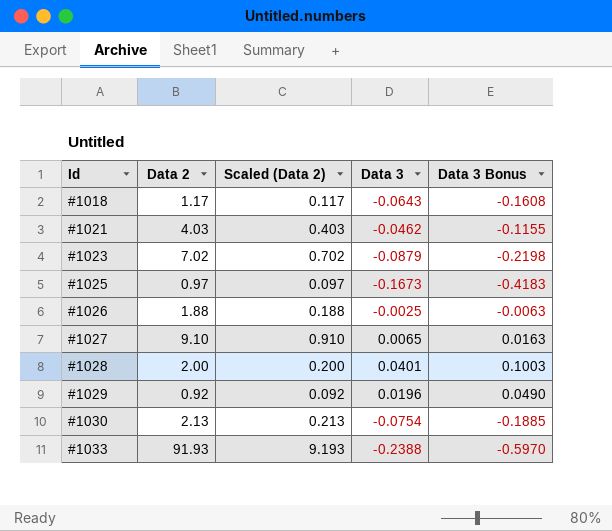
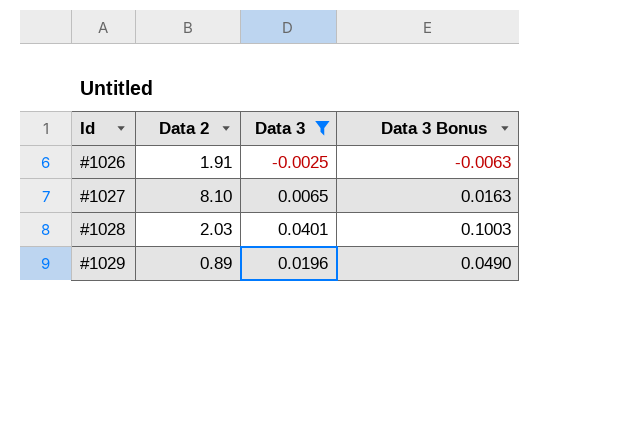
filter: none -> Data 3 >= -0.0025
column Scaled (Data 2) | formula: [Data 2] * 0.1 -> none
#1026 | Data 2: 1.88 -> 1.91
#1027 | Data 2: 9.10 -> 8.10
#1028 | Data 2: 2.00 -> 2.03
#1029 | Data 2: 0.92 -> 0.89

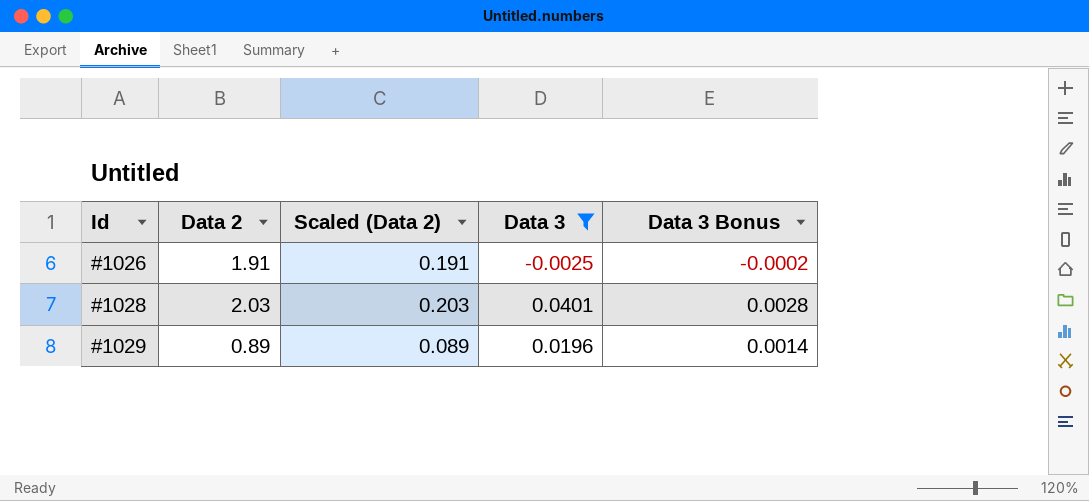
column Scaled (Data 2) | formula: none -> [Data 2] * 0.1
column Data 3 Bonus | formula: [Data 3] * 2.5 -> [Data 3] * 0.07
row #1027: 8.10 | 0.0065 | 0.0163 -> none

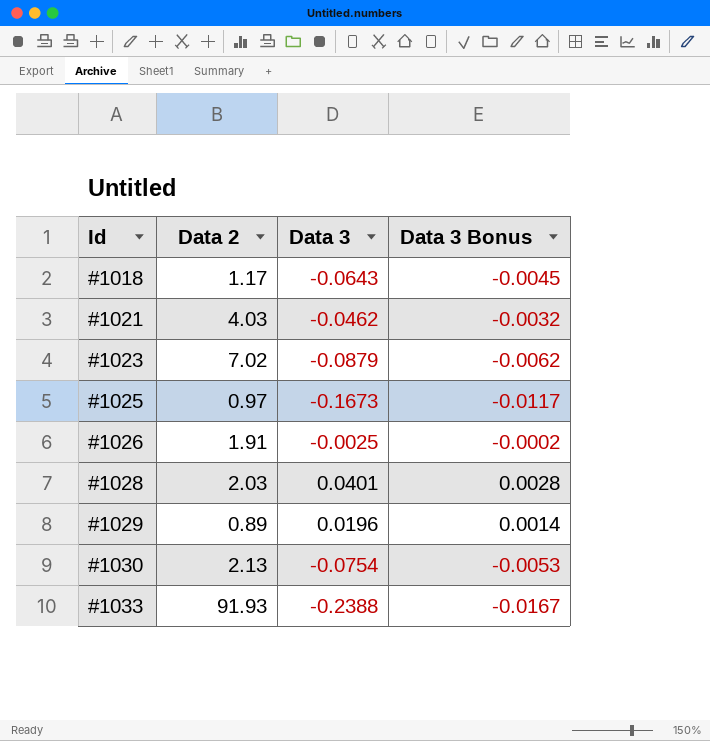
filter: Data 3 >= -0.0025 -> none
column Scaled (Data 2) | formula: [Data 2] * 0.1 -> none

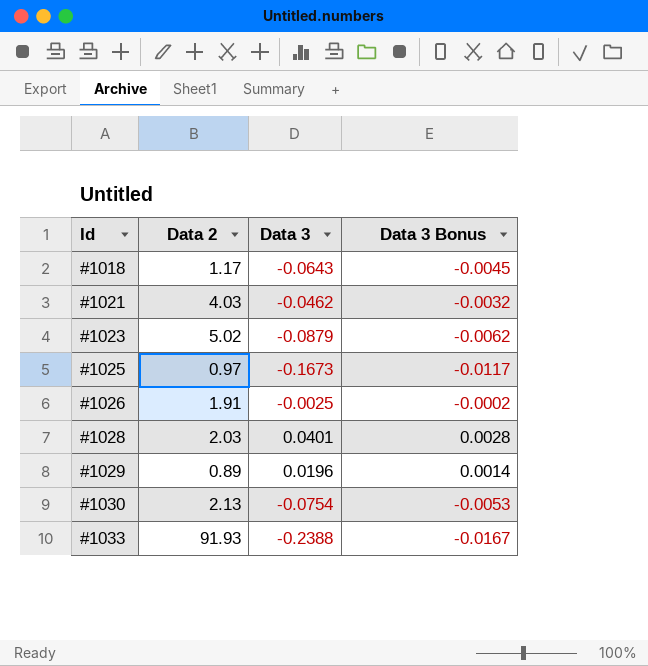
#1023 | Data 2: 7.02 -> 5.02

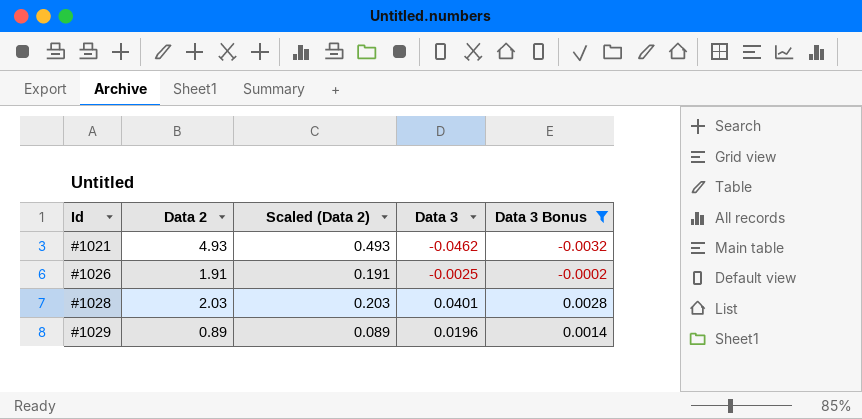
filter: none -> Data 3 Bonus >= -0.0032
column Scaled (Data 2) | formula: none -> [Data 2] * 0.1
#1021 | Data 2: 4.03 -> 4.93

